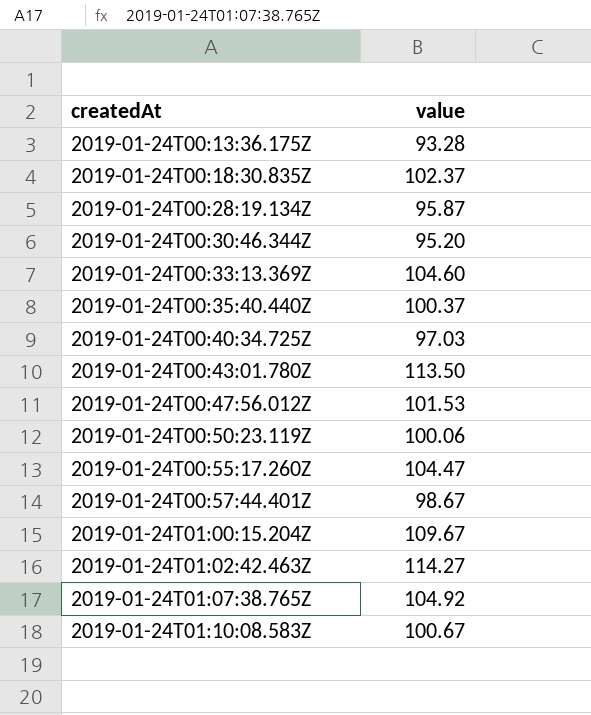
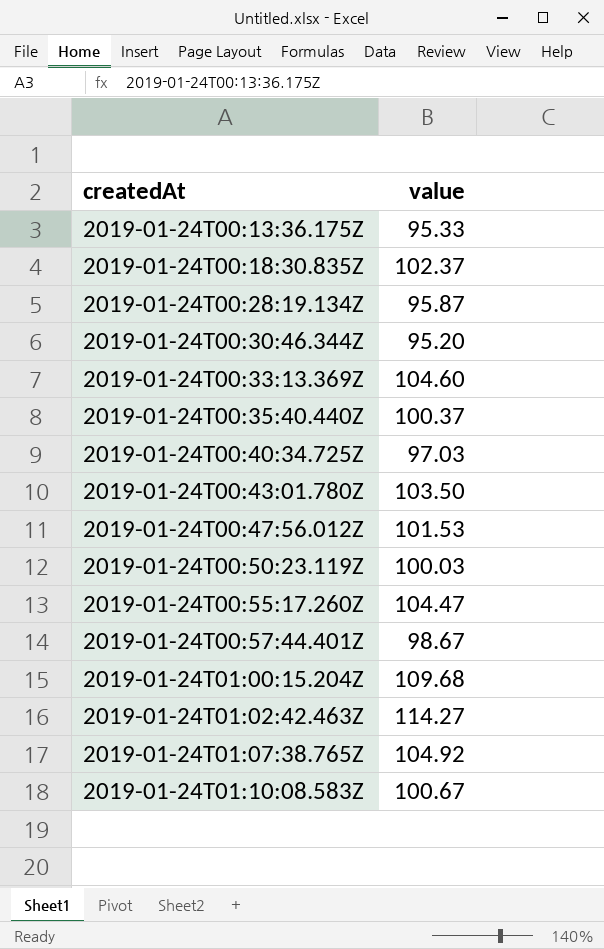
2019-01-24T00:13:36.175Z | value: 93.28 -> 95.33
2019-01-24T00:43:01.780Z | value: 113.50 -> 103.50
2019-01-24T00:50:23.119Z | value: 100.06 -> 100.03
2019-01-24T01:00:15.204Z | value: 109.67 -> 109.68

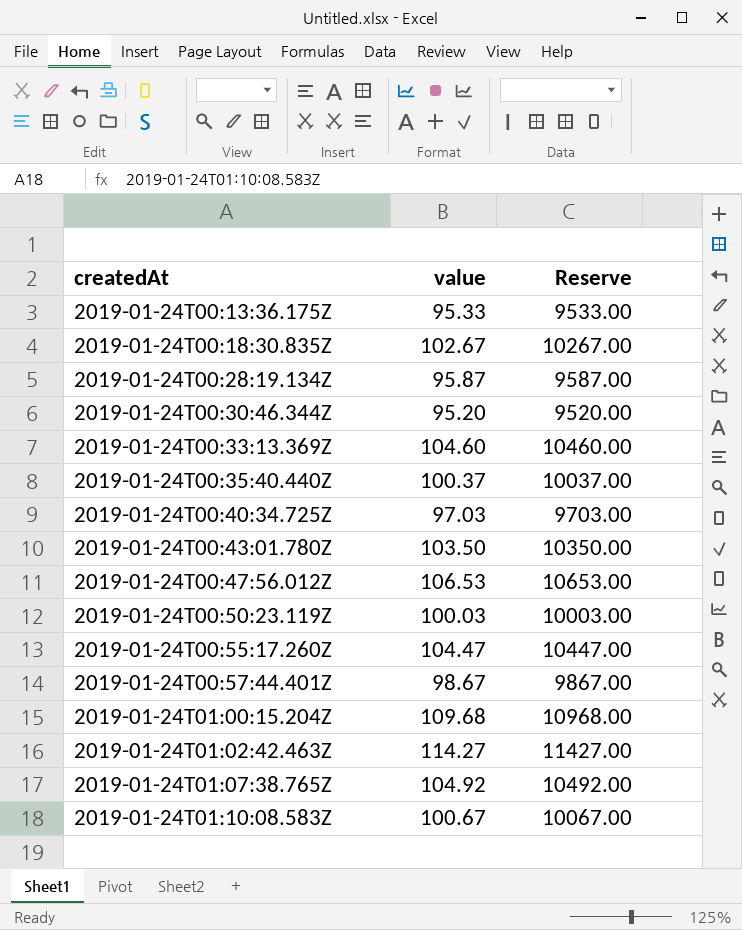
column Reserve | formula: none -> [value] * 100
2019-01-24T00:18:30.835Z | value: 102.37 -> 102.67
2019-01-24T00:47:56.012Z | value: 101.53 -> 106.53

